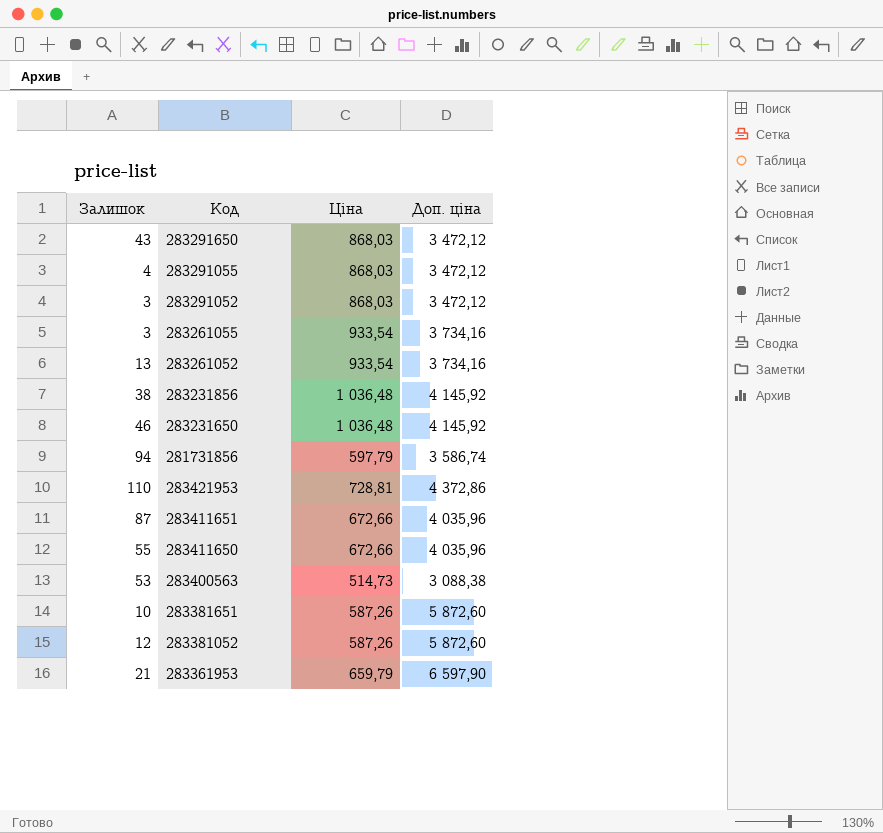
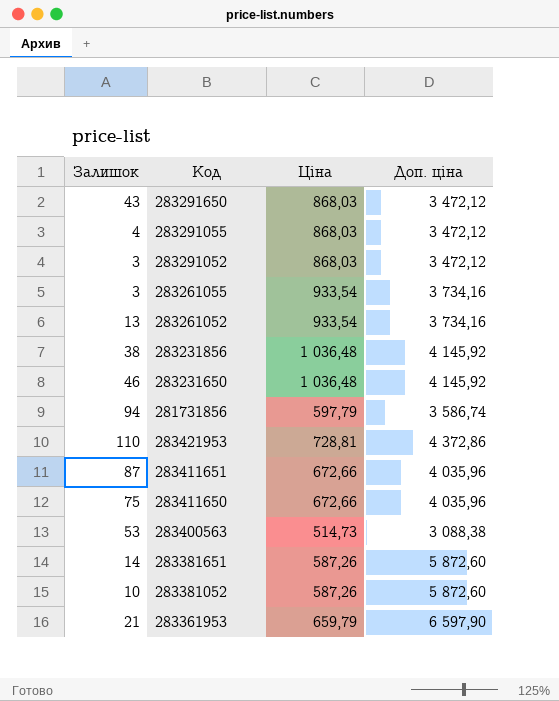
283411650 | Залишок: 55 -> 75
283381651 | Залишок: 10 -> 14
283381052 | Залишок: 12 -> 10

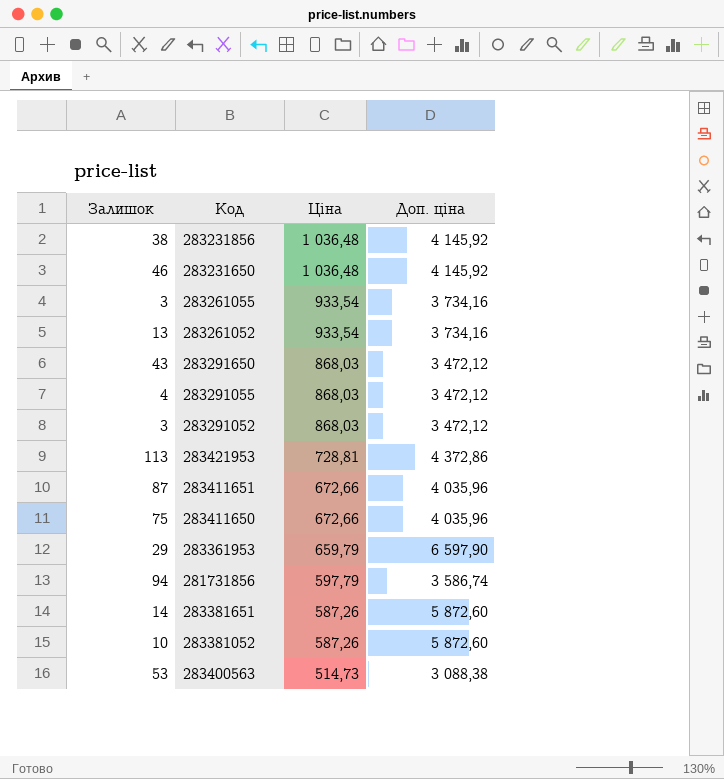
row order: none -> Ціна descending
283421953 | Залишок: 110 -> 113
283361953 | Залишок: 21 -> 29

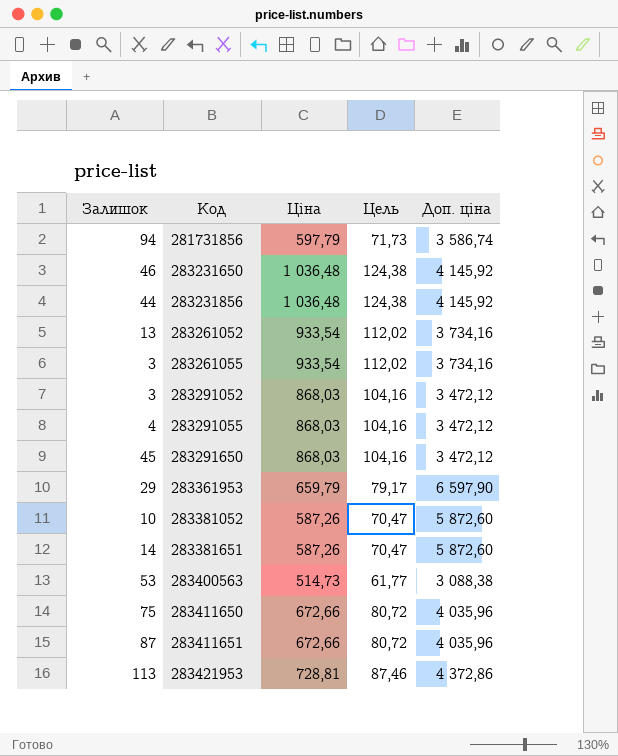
row order: Ціна descending -> Код ascending
column Цель | formula: none -> [Ціна] * 0,12
283231856 | Залишок: 38 -> 44
283291650 | Залишок: 43 -> 45

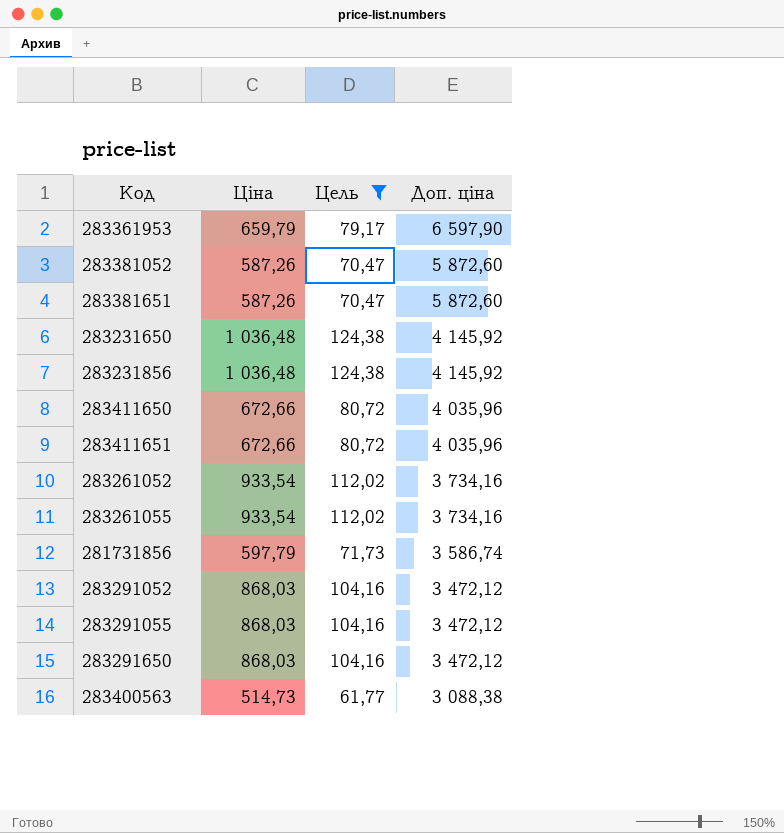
filter: none -> Цель != 87,46
row order: Код ascending -> Доп. ціна descending
column Залишок | position: 1 -> none

